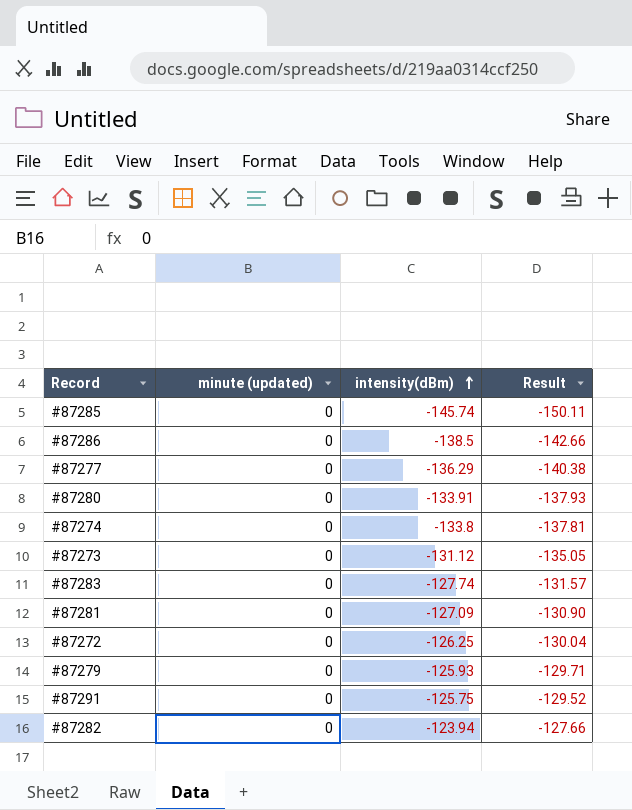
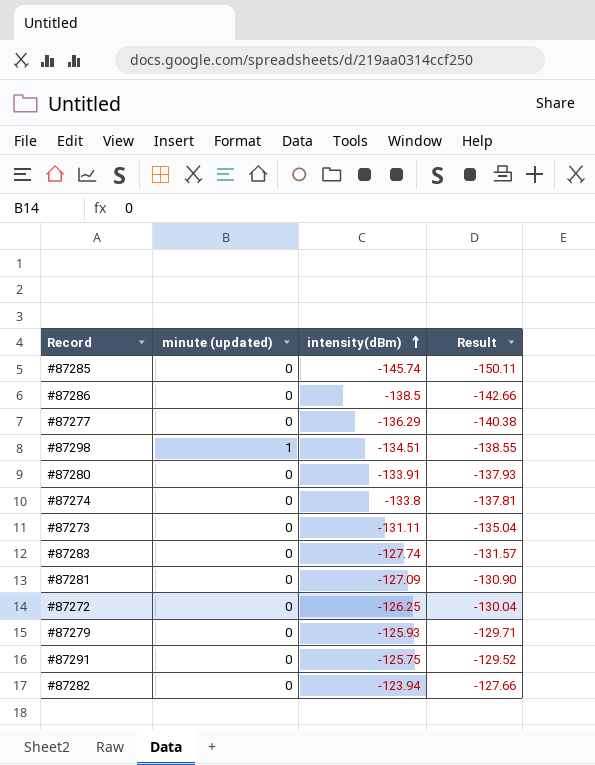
row #87298: none -> 1 | -134.51 | -138.55
#87273 | intensity(dBm): -131.12 -> -131.11
#87273 | Result: -135.05 -> -135.04

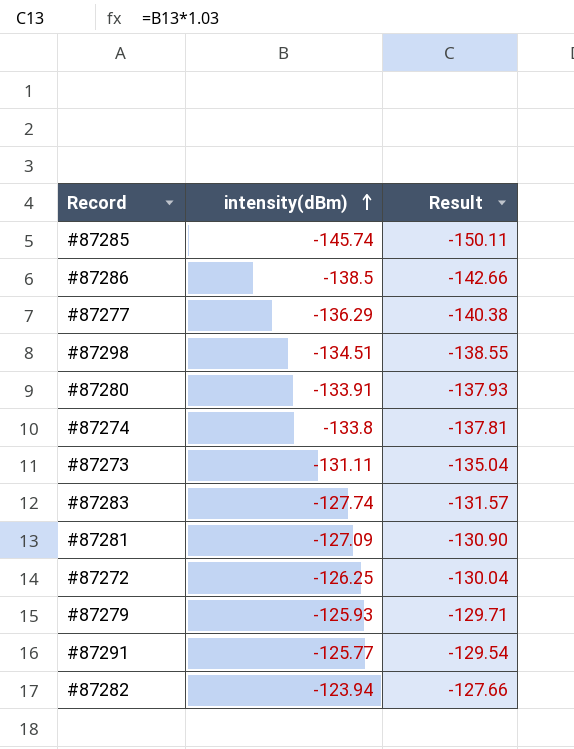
column minute (updated) | position: 2 -> none
#87291 | intensity(dBm): -125.75 -> -125.77
#87291 | Result: -129.52 -> -129.54

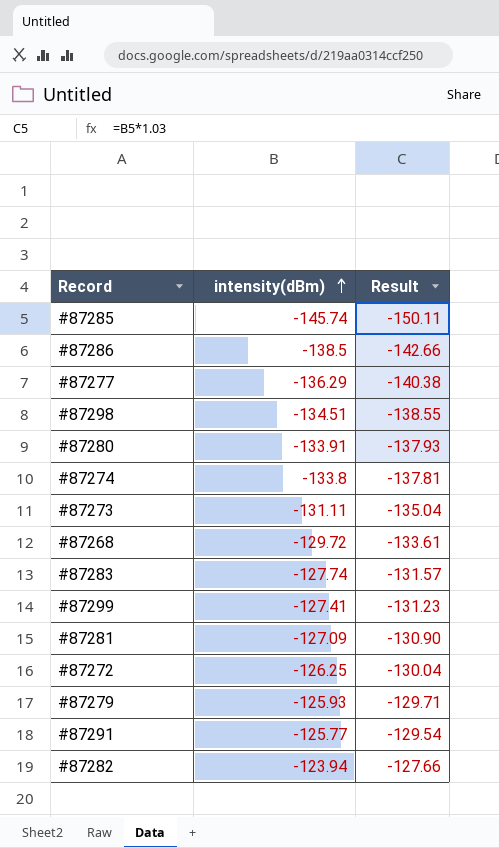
row #87268: none -> -129.72 | -133.61
row #87299: none -> -127.41 | -131.23

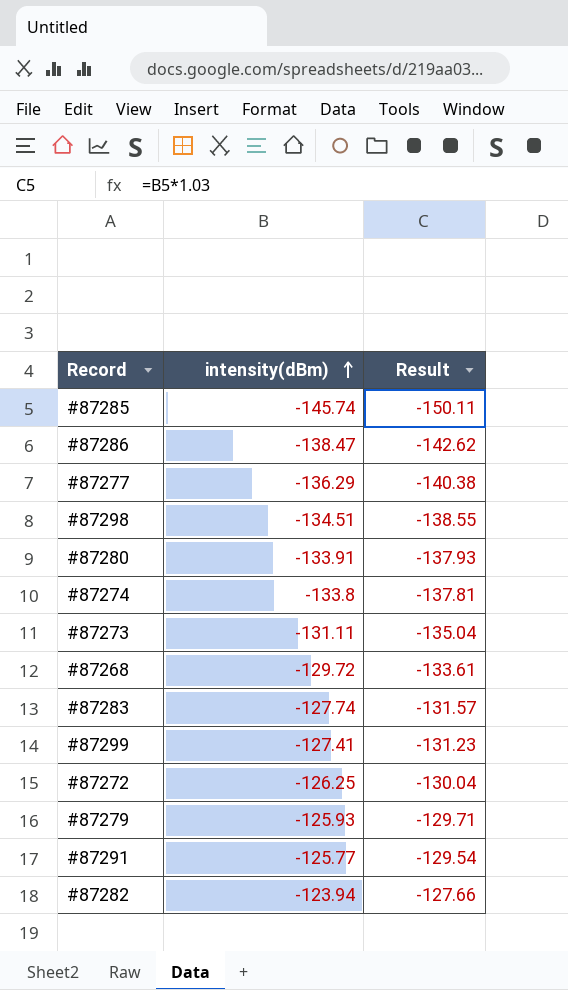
row #87281: -127.09 | -130.90 -> none
#87286 | intensity(dBm): -138.5 -> -138.47
#87286 | Result: -142.66 -> -142.62

